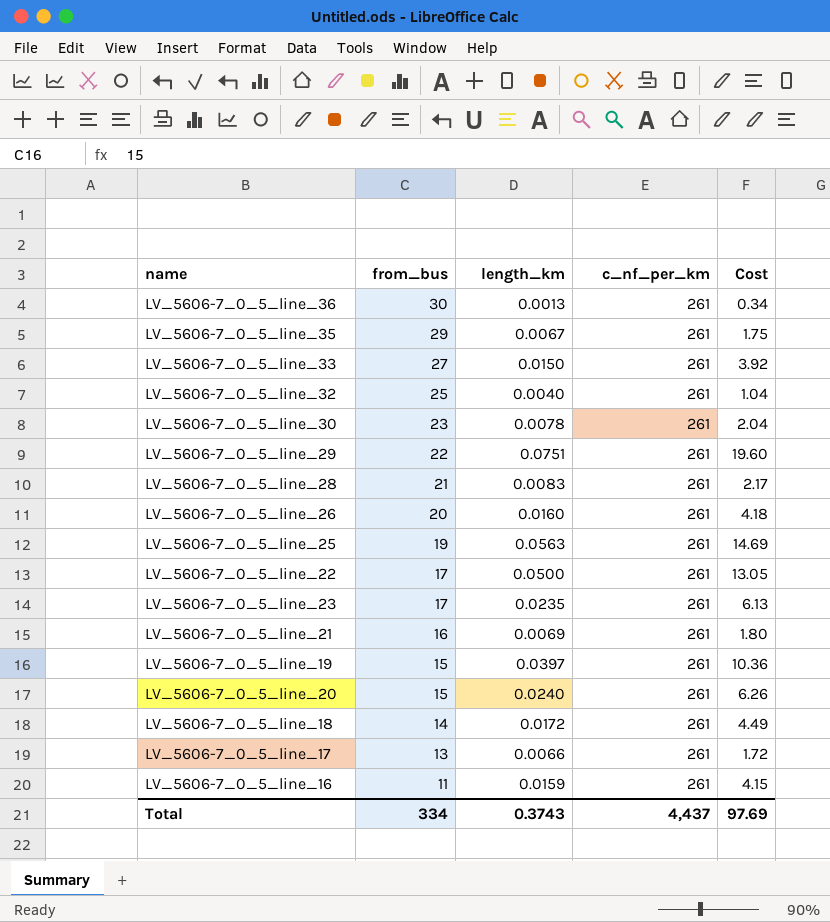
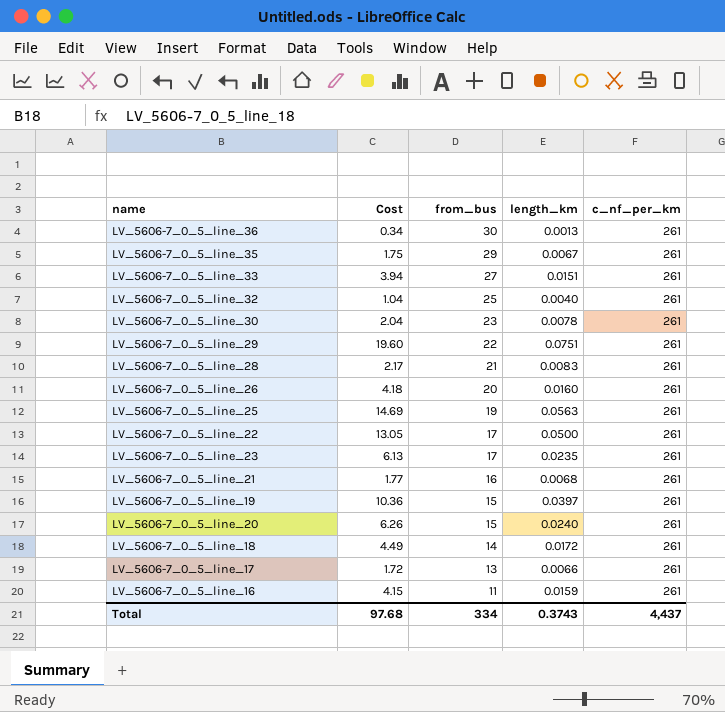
column Cost | position: 5 -> 2
LV_5606-7_0_5_line_33 | Cost: 3.92 -> 3.94
LV_5606-7_0_5_line_33 | length_km: 0.0150 -> 0.0151
LV_5606-7_0_5_line_21 | Cost: 1.80 -> 1.77
LV_5606-7_0_5_line_21 | length_km: 0.0069 -> 0.0068
Total | Cost: 97.69 -> 97.68

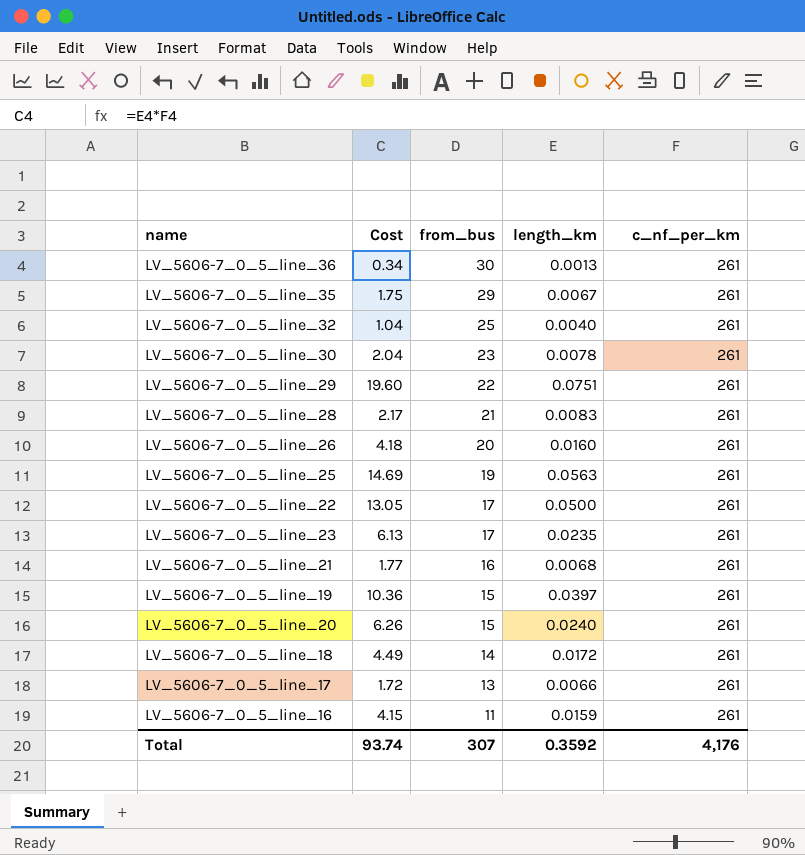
row LV_5606-7_0_5_line_33: 3.94 | 27 | 0.0151 | 261 -> none
Total | Cost: 97.68 -> 93.74
Total | from_bus: 334 -> 307
Total | length_km: 0.3743 -> 0.3592
Total | c_nf_per_km: 4,437 -> 4,176

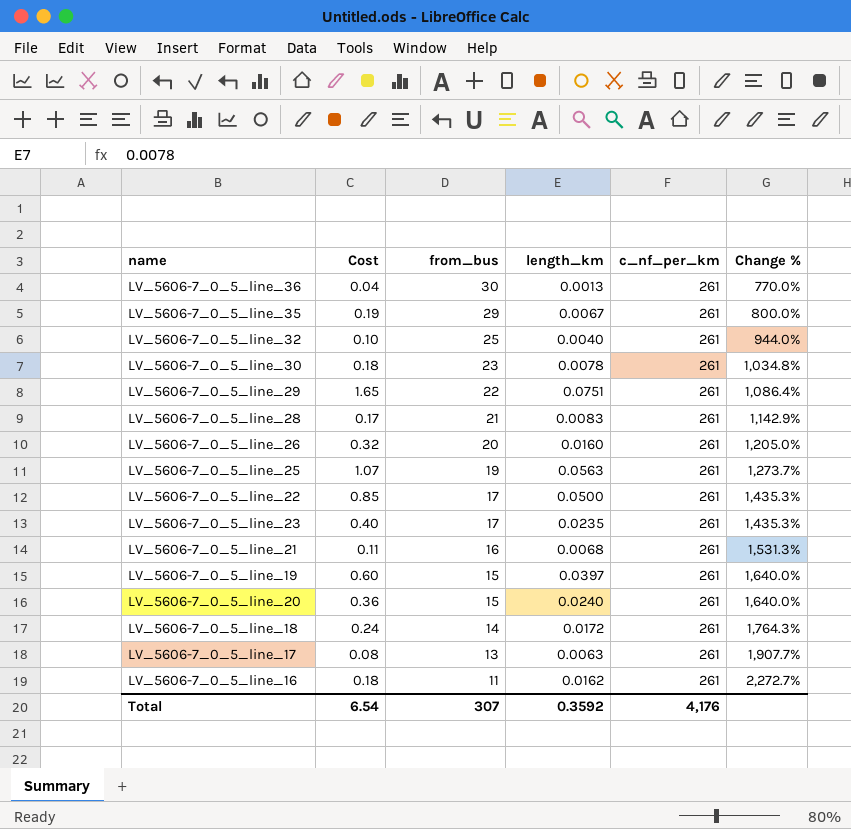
column Cost | formula: [length_km] * [c_nf_per_km] -> [from_bus] * [length_km]
column Change % | formula: none -> ([c_nf_per_km] - [from_bus]) / [from_bus]
LV_5606-7_0_5_line_17 | length_km: 0.0066 -> 0.0063
LV_5606-7_0_5_line_16 | length_km: 0.0159 -> 0.0162
Total | Cost: 93.74 -> 6.54

